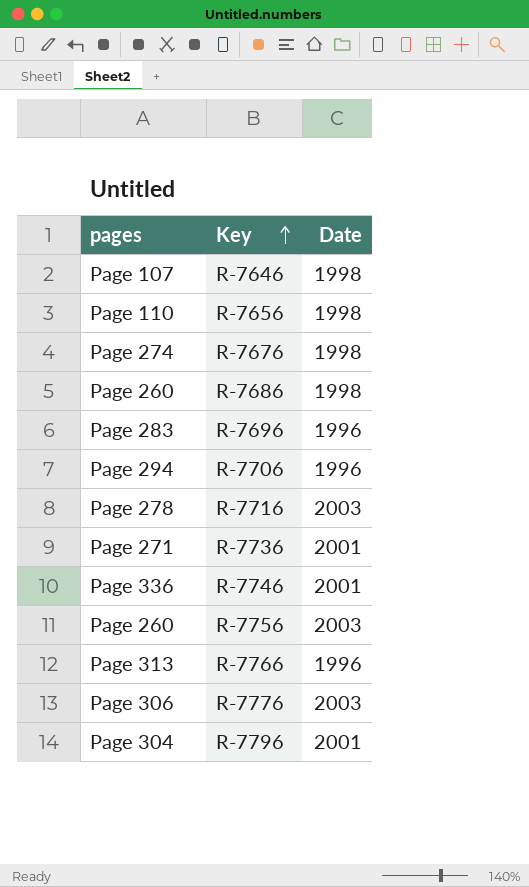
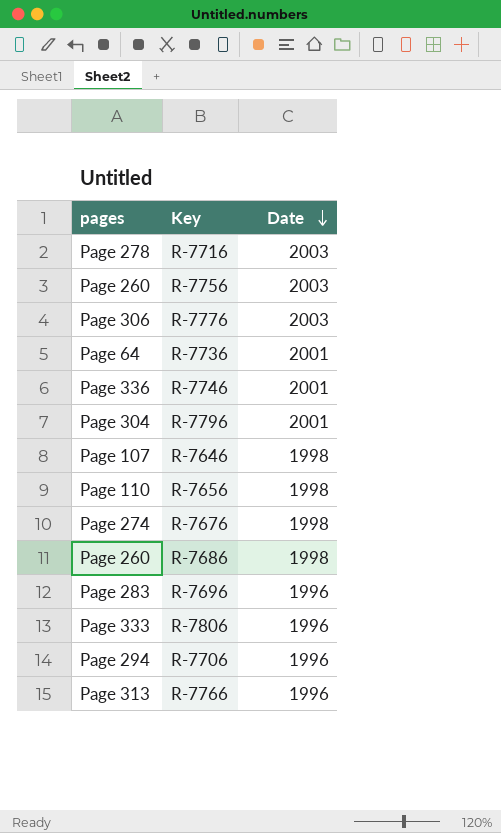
row order: Key ascending -> Date descending
R-7736 | pages: Page 271 -> Page 64
row R-7806: none -> Page 333 | 1996

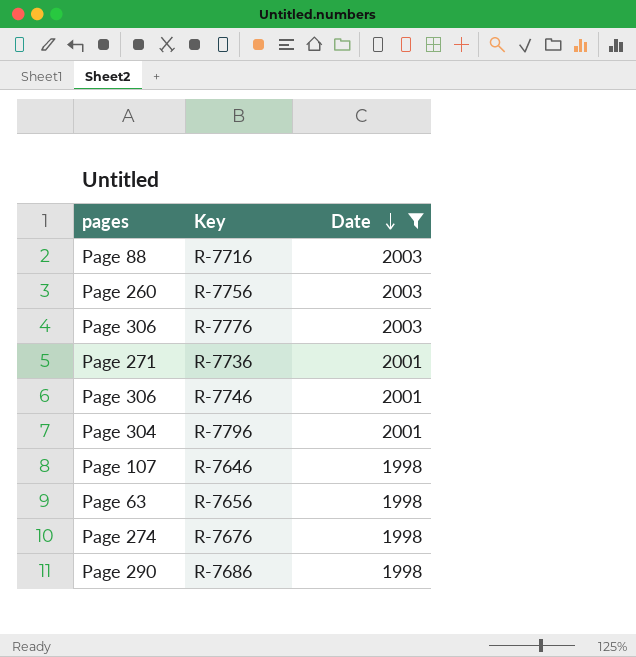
filter: none -> Date != 1996
R-7716 | pages: Page 278 -> Page 88
R-7736 | pages: Page 64 -> Page 271
R-7746 | pages: Page 336 -> Page 306
R-7656 | pages: Page 110 -> Page 63
R-7686 | pages: Page 260 -> Page 290

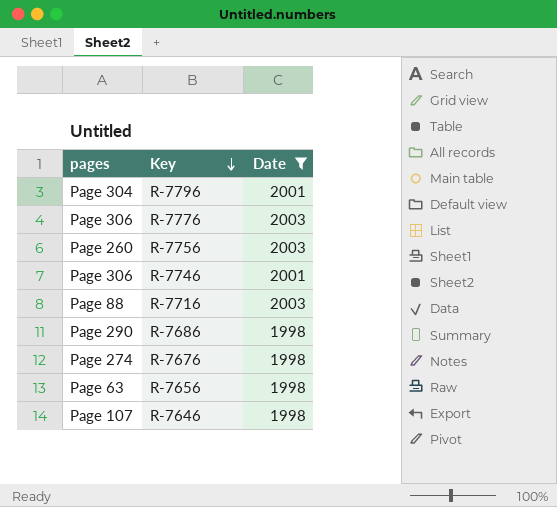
row order: Date descending -> Key descending
row R-7736: Page 271 | 2001 -> none

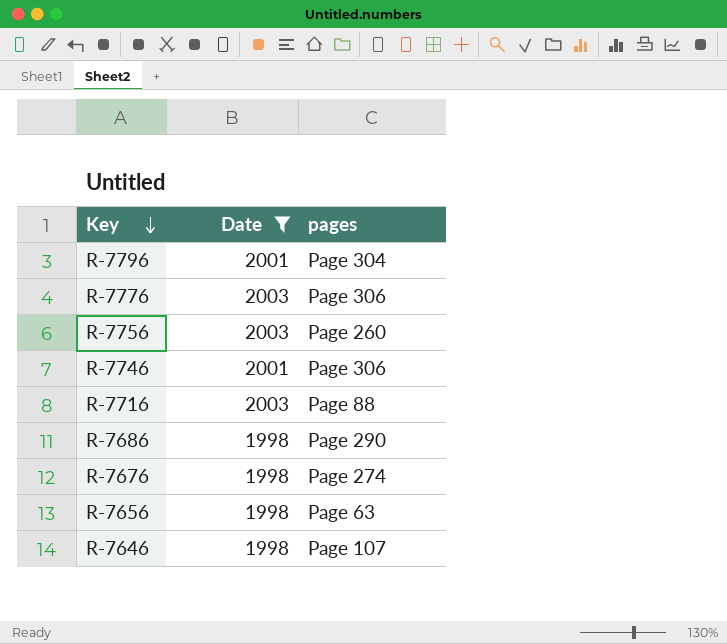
column pages | position: 1 -> 3

